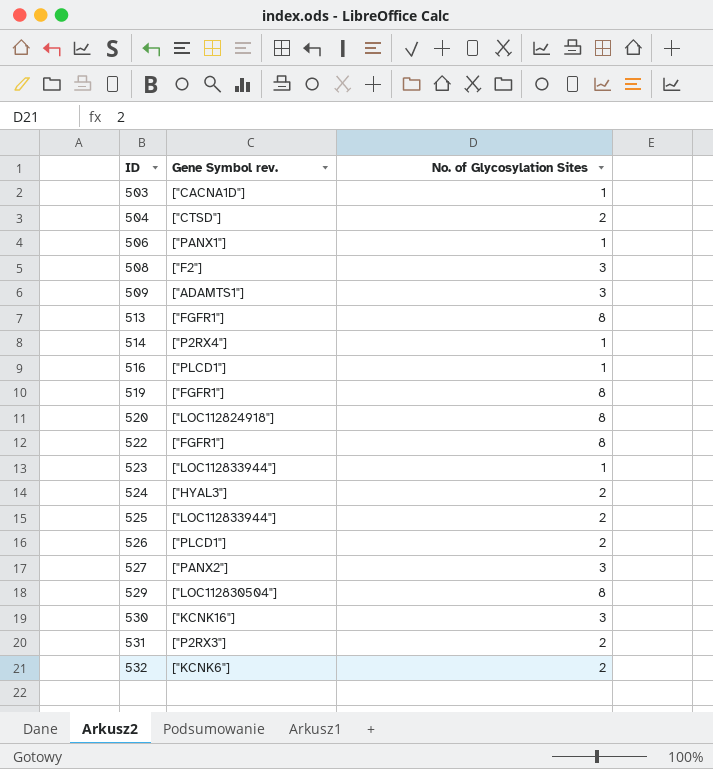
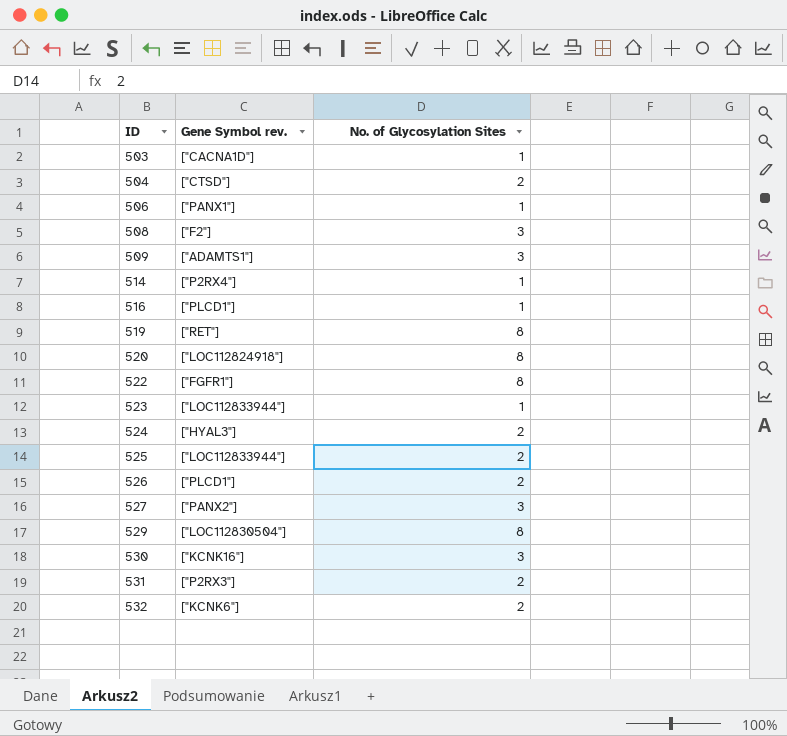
row 513: ["FGFR1"] | 8 -> none
519 | Gene Symbol rev.: ["FGFR1"] -> ["RET"]

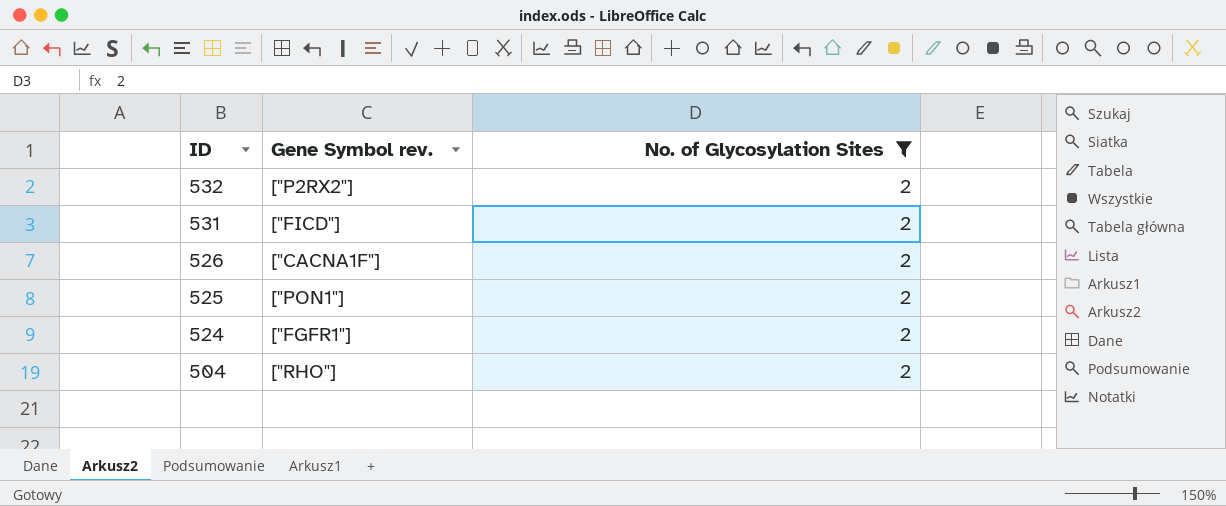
filter: none -> No. of Glycosylation Sites = 2
row order: ID ascending -> ID descending
532 | Gene Symbol rev.: ["KCNK6"] -> ["P2RX2"]
531 | Gene Symbol rev.: ["P2RX3"] -> ["FICD"]
526 | Gene Symbol rev.: ["PLCD1"] -> ["CACNA1F"]
525 | Gene Symbol rev.: ["LOC112833944"] -> ["PON1"]
524 | Gene Symbol rev.: ["HYAL3"] -> ["FGFR1"]
504 | Gene Symbol rev.: ["CTSD"] -> ["RHO"]

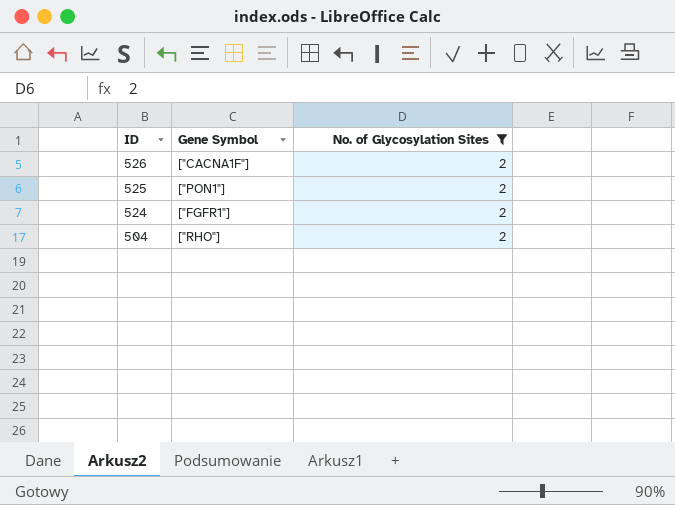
column name: Gene Symbol rev. -> Gene Symbol
row 532: ["P2RX2"] | 2 -> none
row 531: ["FICD"] | 2 -> none

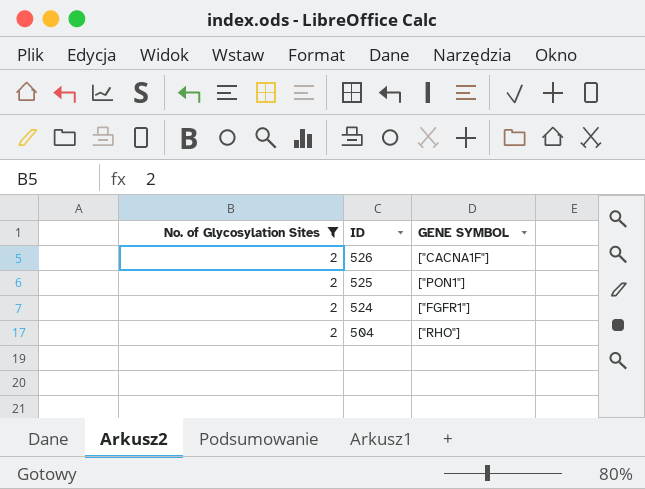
column No. of Glycosylation Sites | position: 3 -> 1
column name: Gene Symbol -> GENE SYMBOL

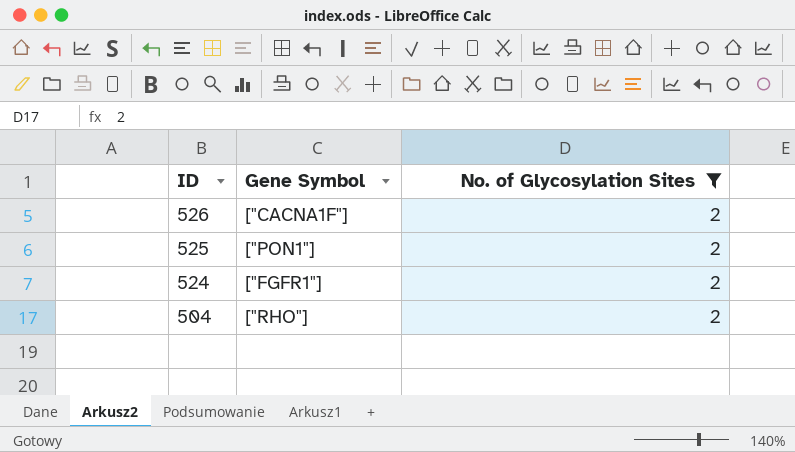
column name: GENE SYMBOL -> Gene Symbol
column No. of Glycosylation Sites | position: 1 -> 3

